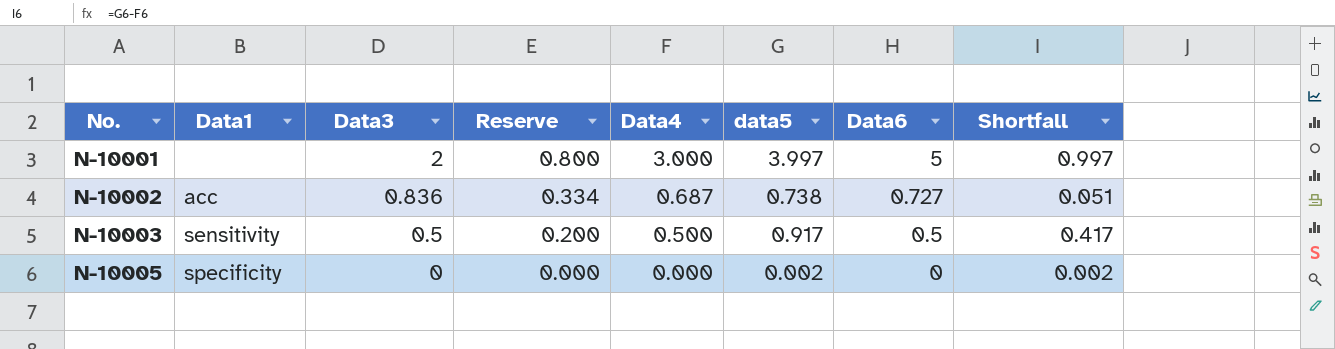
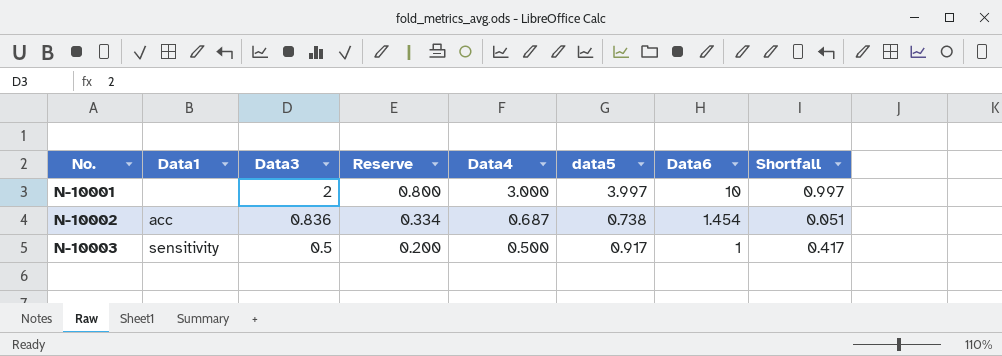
row N-10005: specificity | 0 | 0.000 | 0.000 | 0.002 | 0 | 0.002 -> none
N-10001 | Data6: 5 -> 10
N-10002 | Data6: 0.727 -> 1.454
N-10003 | Data6: 0.5 -> 1

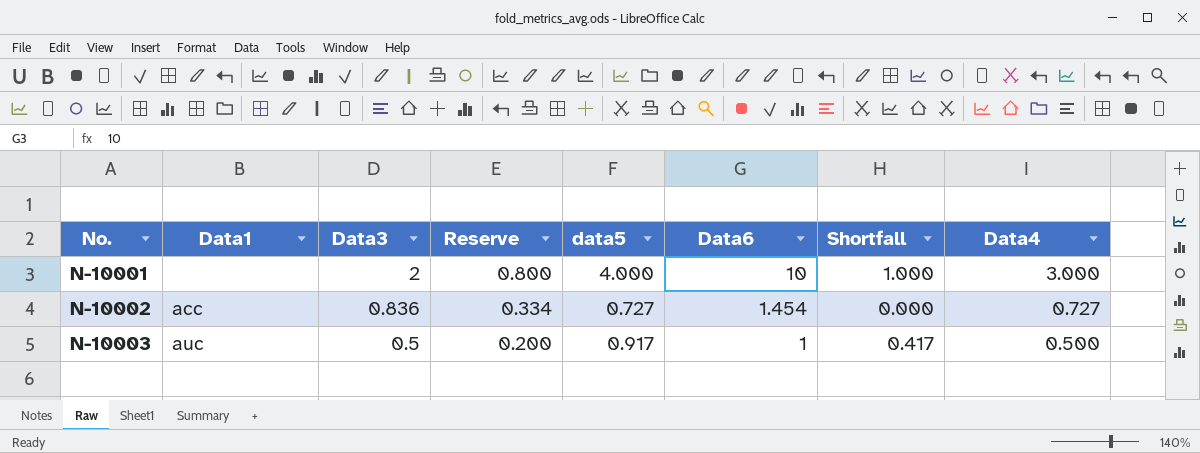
column Data4 | position: 5 -> 8
N-10001 | data5: 3.997 -> 4.000
N-10001 | Shortfall: 0.997 -> 1.000
N-10002 | data5: 0.738 -> 0.727
N-10002 | Shortfall: 0.051 -> 0.000
N-10002 | Data4: 0.687 -> 0.727
N-10003 | Data1: sensitivity -> auc

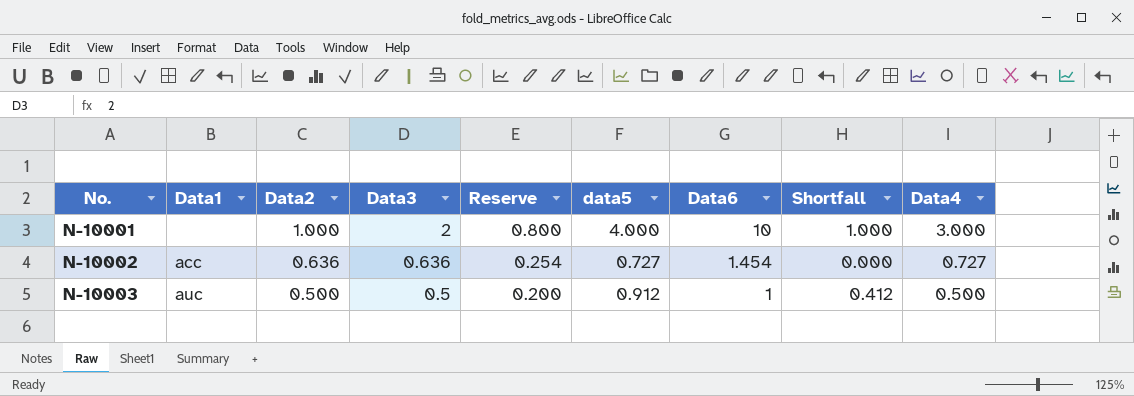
column Data2 | position: none -> 3
N-10002 | Data3: 0.836 -> 0.636
N-10002 | Reserve: 0.334 -> 0.254
N-10003 | data5: 0.917 -> 0.912
N-10003 | Shortfall: 0.417 -> 0.412

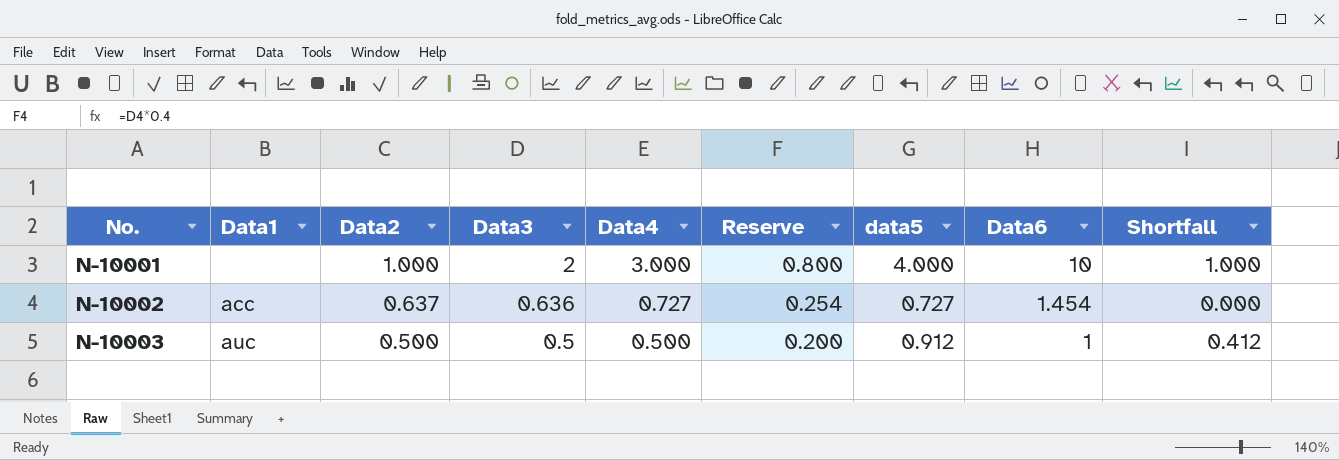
column Data4 | position: 9 -> 5
N-10002 | Data2: 0.636 -> 0.637

